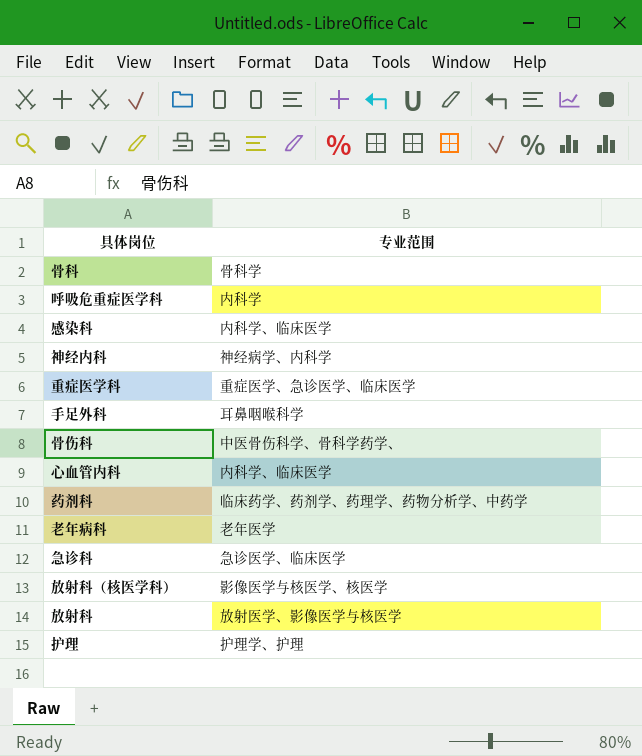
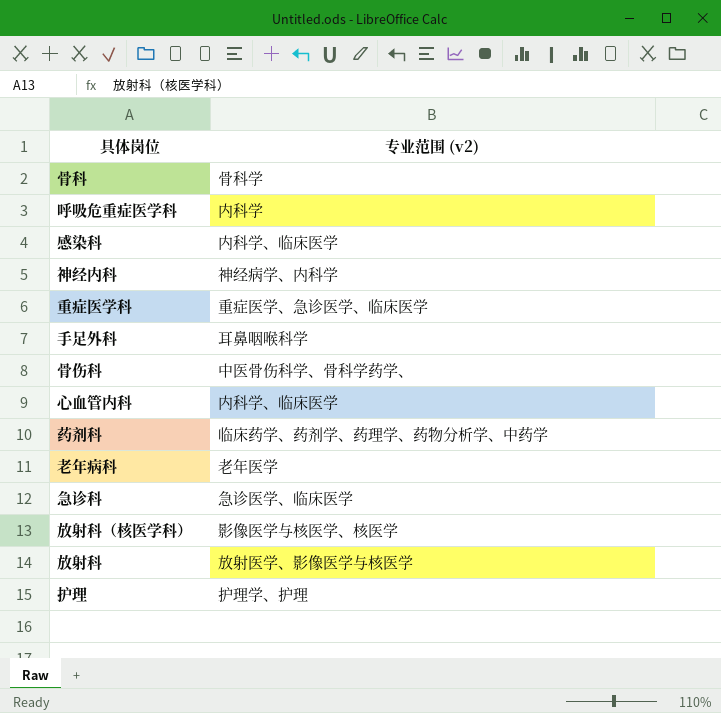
column name: 专业范围 -> 专业范围 (v2)

